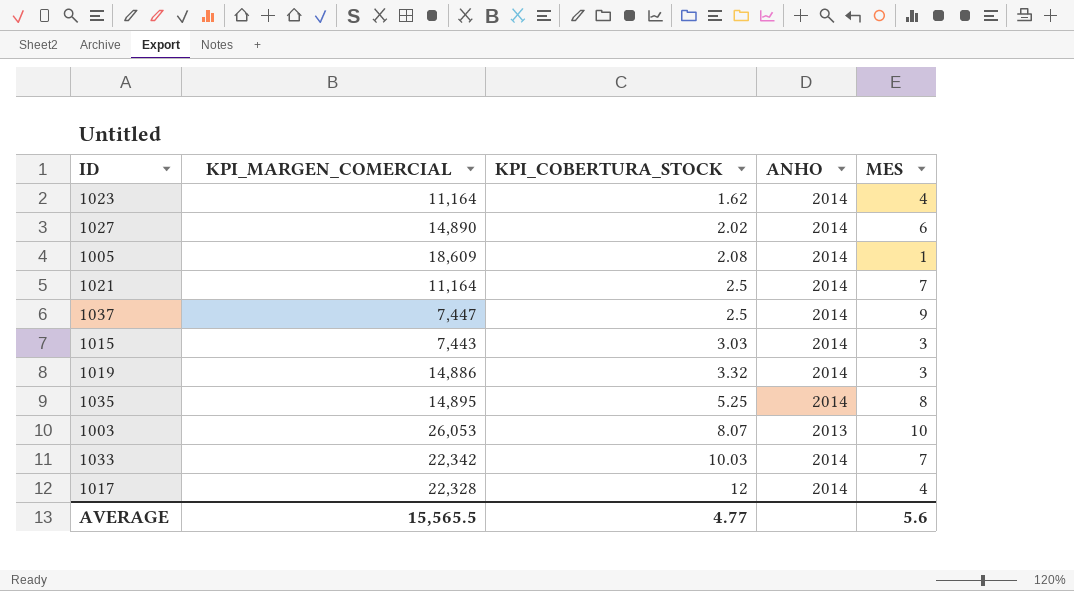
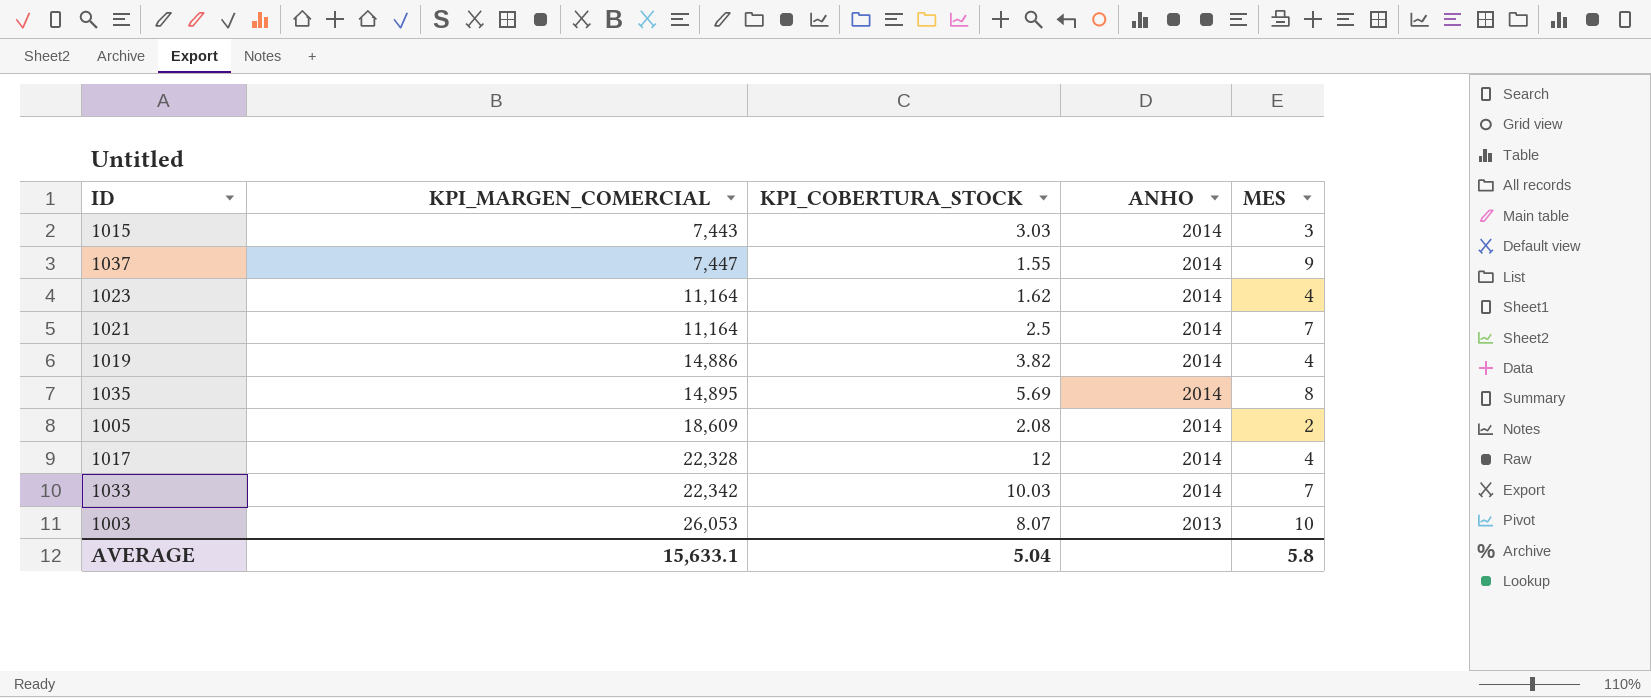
row order: KPI_COBERTURA_STOCK ascending -> KPI_MARGEN_COMERCIAL ascending
row 1027: 14,890 | 2.02 | 2014 | 6 -> none
1037 | KPI_COBERTURA_STOCK: 2.5 -> 1.55
1019 | KPI_COBERTURA_STOCK: 3.32 -> 3.82
1019 | MES: 3 -> 4
1035 | KPI_COBERTURA_STOCK: 5.25 -> 5.69
1005 | MES: 1 -> 2
AVERAGE | KPI_MARGEN_COMERCIAL: 15,565.5 -> 15,633.1
AVERAGE | KPI_COBERTURA_STOCK: 4.77 -> 5.04
AVERAGE | MES: 5.6 -> 5.8

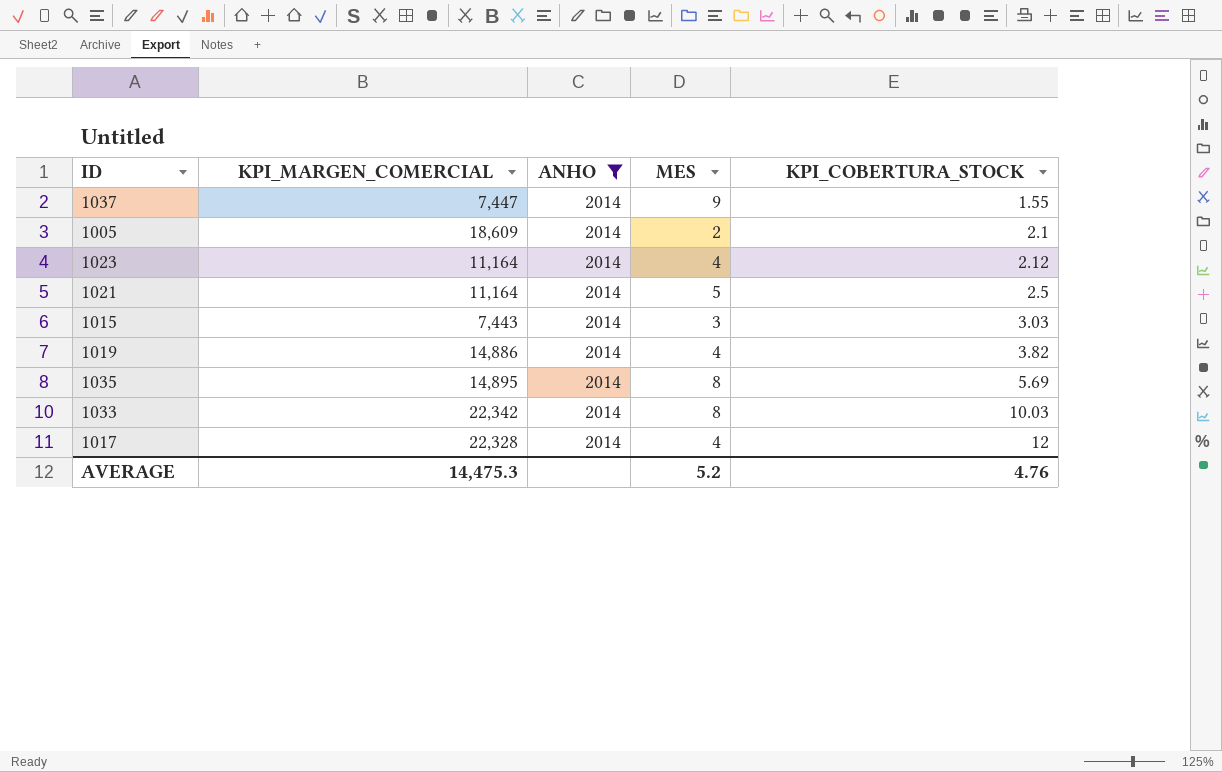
filter: none -> ANHO = 2014
row order: KPI_MARGEN_COMERCIAL ascending -> KPI_COBERTURA_STOCK ascending
column KPI_COBERTURA_STOCK | position: 3 -> 5
1005 | KPI_COBERTURA_STOCK: 2.08 -> 2.1
1023 | KPI_COBERTURA_STOCK: 1.62 -> 2.12
1021 | MES: 7 -> 5
1033 | MES: 7 -> 8
AVERAGE | KPI_MARGEN_COMERCIAL: 15,633.1 -> 14,475.3
AVERAGE | MES: 5.8 -> 5.2
AVERAGE | KPI_COBERTURA_STOCK: 5.04 -> 4.76

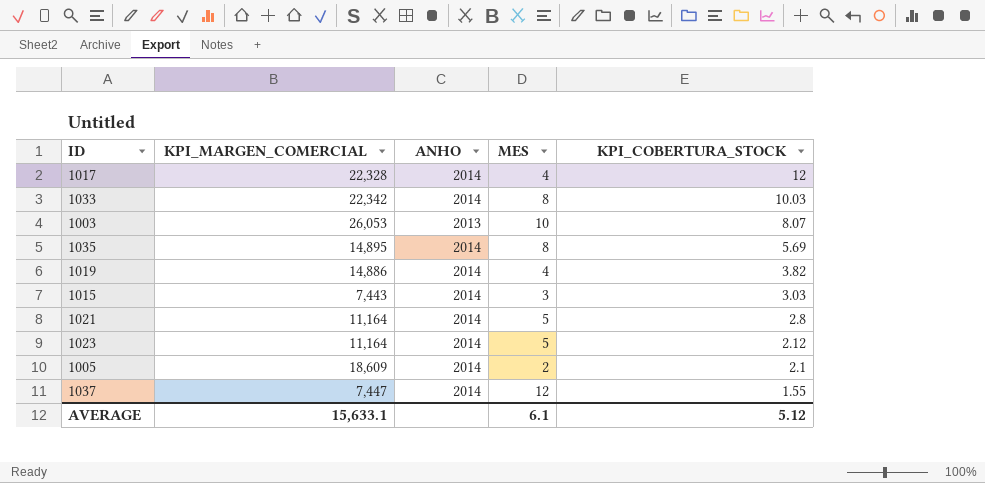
filter: ANHO = 2014 -> none
row order: KPI_COBERTURA_STOCK ascending -> KPI_COBERTURA_STOCK descending
1021 | KPI_COBERTURA_STOCK: 2.5 -> 2.8
1023 | MES: 4 -> 5
1037 | MES: 9 -> 12
AVERAGE | KPI_MARGEN_COMERCIAL: 14,475.3 -> 15,633.1
AVERAGE | MES: 5.2 -> 6.1
AVERAGE | KPI_COBERTURA_STOCK: 4.76 -> 5.12

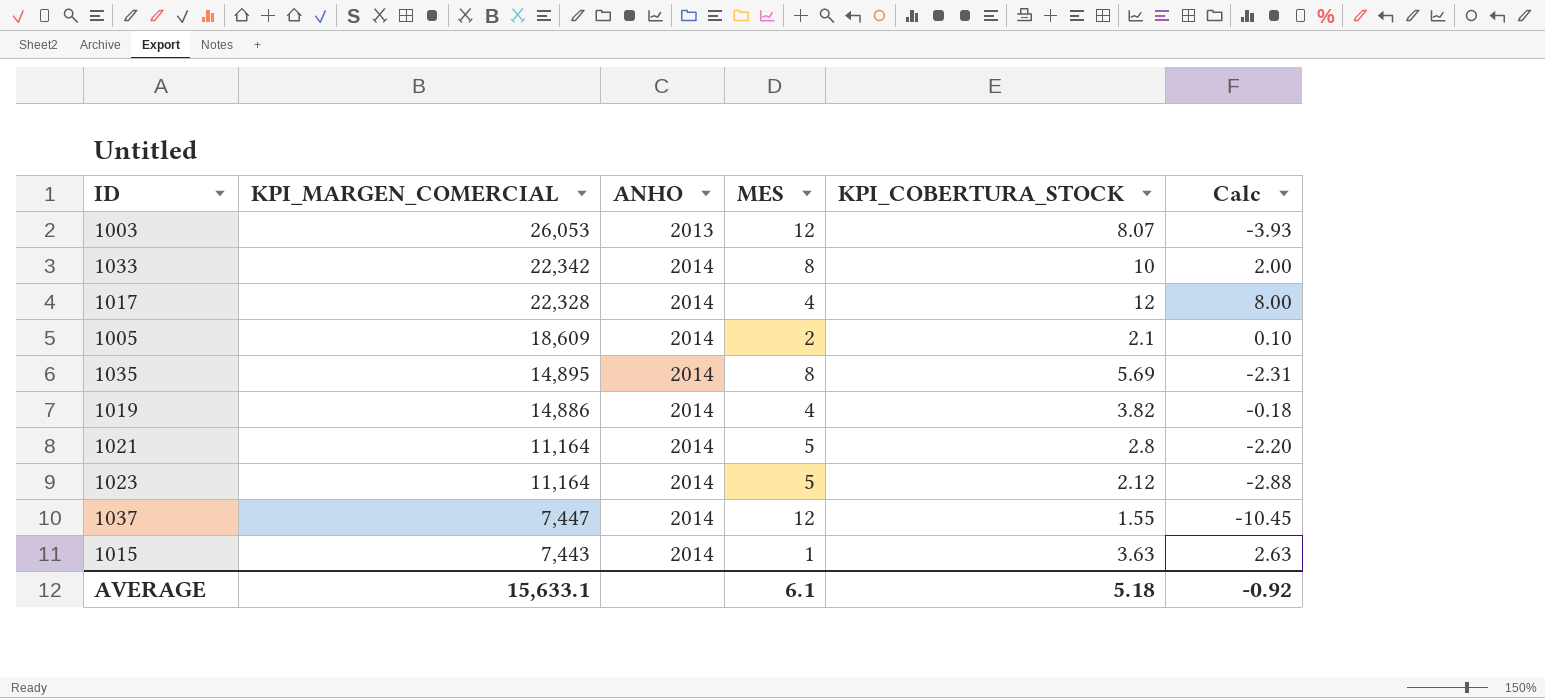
row order: KPI_COBERTURA_STOCK descending -> KPI_MARGEN_COMERCIAL descending
column Calc | formula: none -> [KPI_COBERTURA_STOCK] - [MES]
1003 | MES: 10 -> 12
1033 | KPI_COBERTURA_STOCK: 10.03 -> 10
1015 | MES: 3 -> 1
1015 | KPI_COBERTURA_STOCK: 3.03 -> 3.63
AVERAGE | KPI_COBERTURA_STOCK: 5.12 -> 5.18

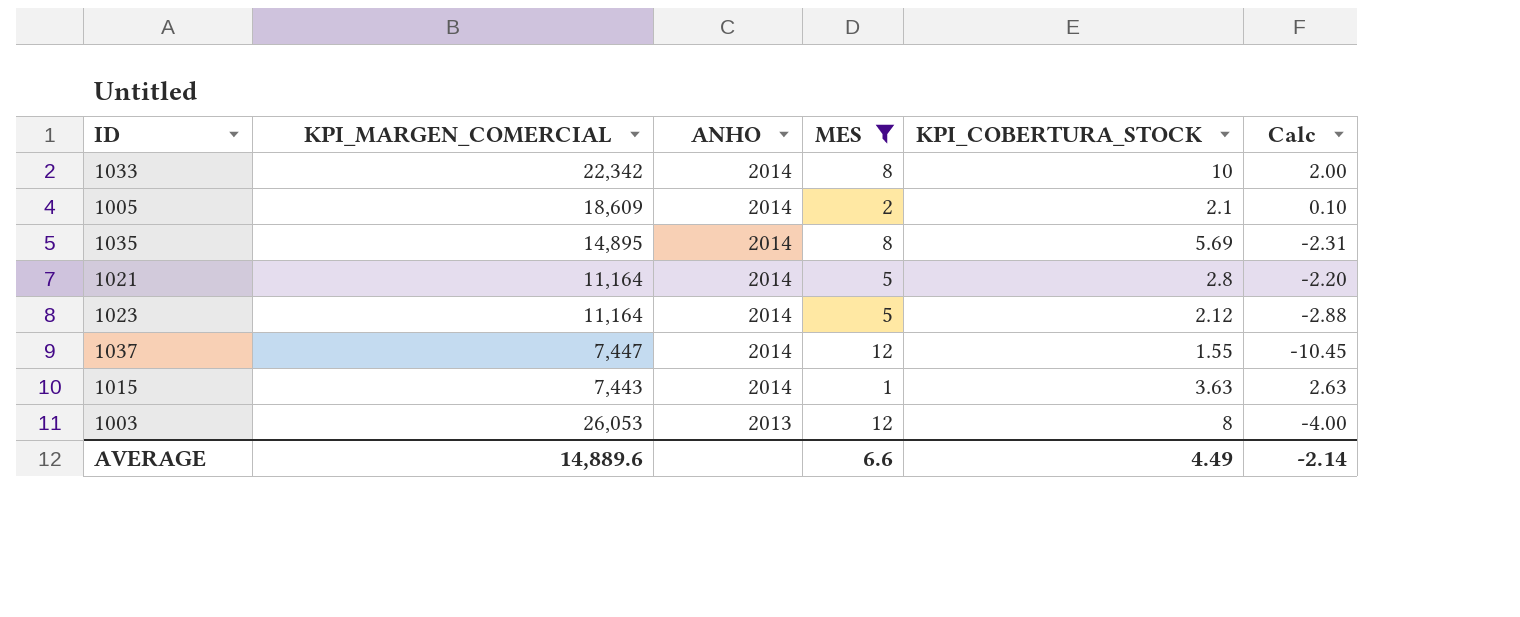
filter: none -> MES != 4
row order: KPI_MARGEN_COMERCIAL descending -> ANHO descending
1003 | KPI_COBERTURA_STOCK: 8.07 -> 8
1003 | Calc: -3.93 -> -4.00
AVERAGE | KPI_MARGEN_COMERCIAL: 15,633.1 -> 14,889.6
AVERAGE | MES: 6.1 -> 6.6
AVERAGE | KPI_COBERTURA_STOCK: 5.18 -> 4.49
AVERAGE | Calc: -0.92 -> -2.14

